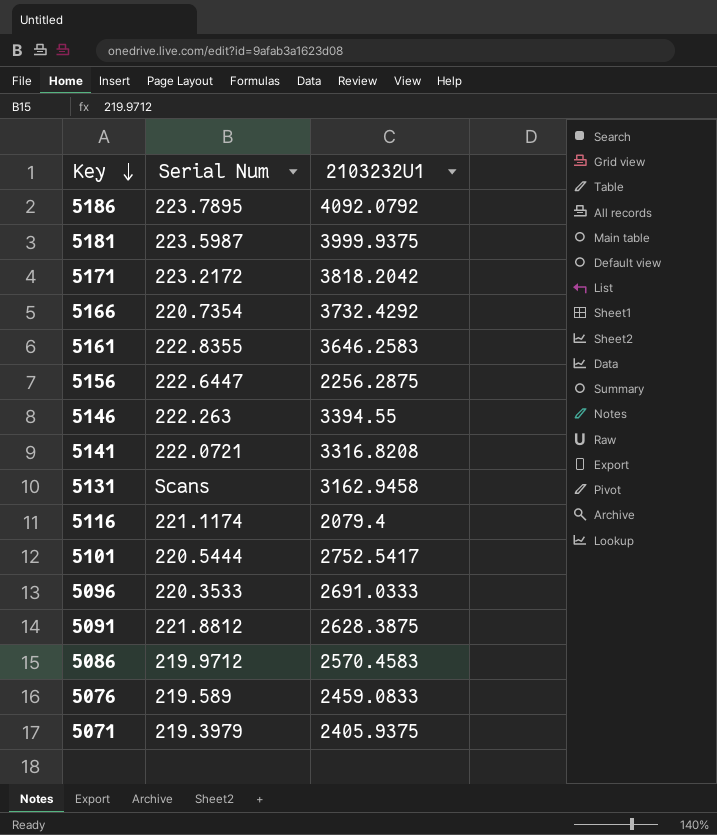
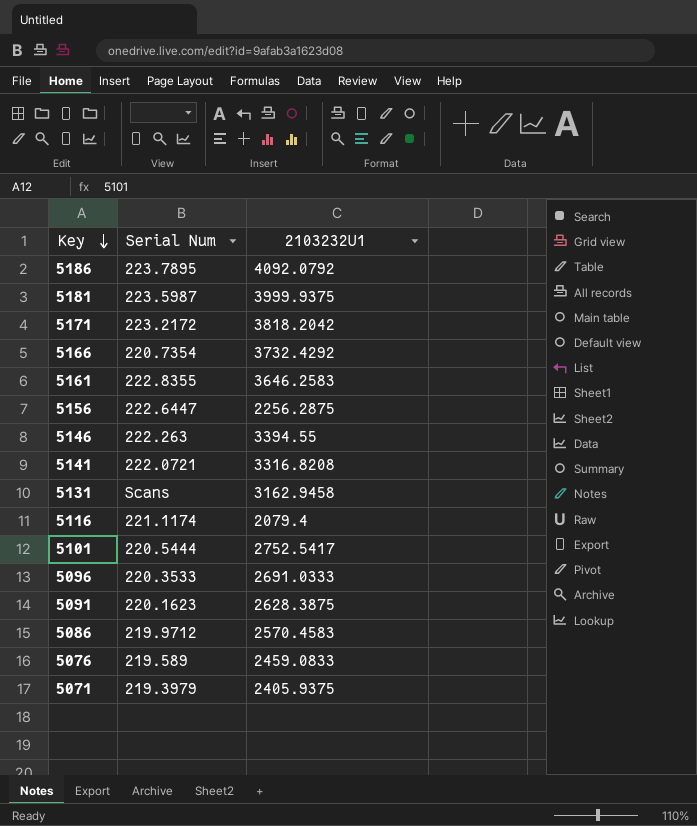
5091 | Serial Num: 221.8812 -> 220.1623

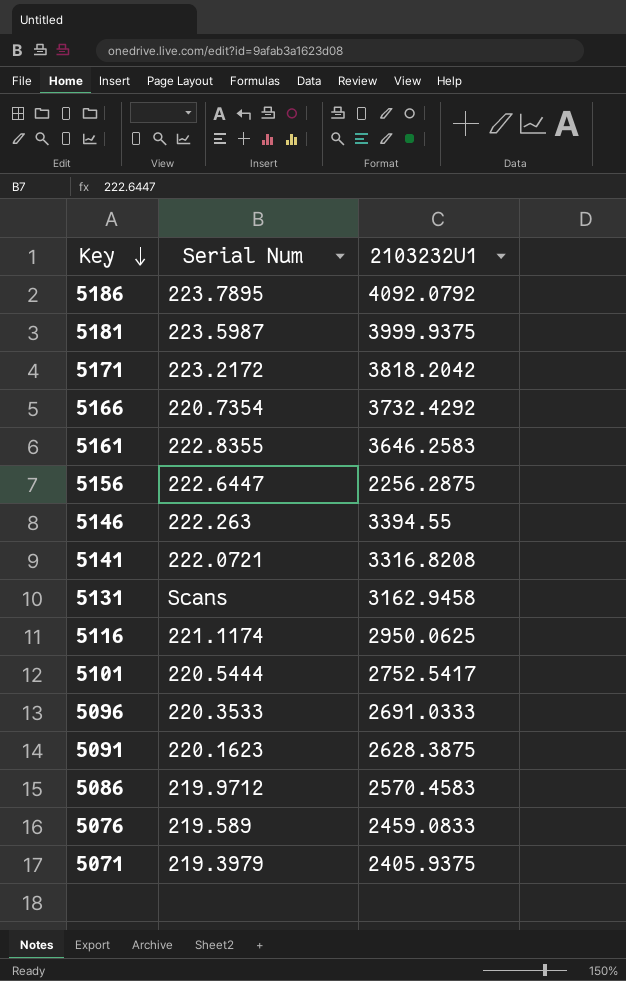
5116 | 2103232U1: 2079.4 -> 2950.0625

